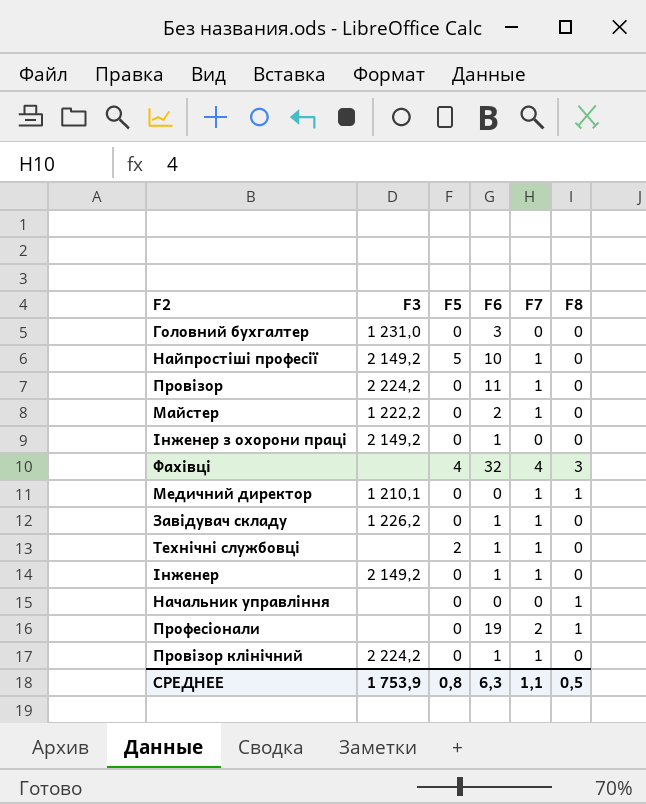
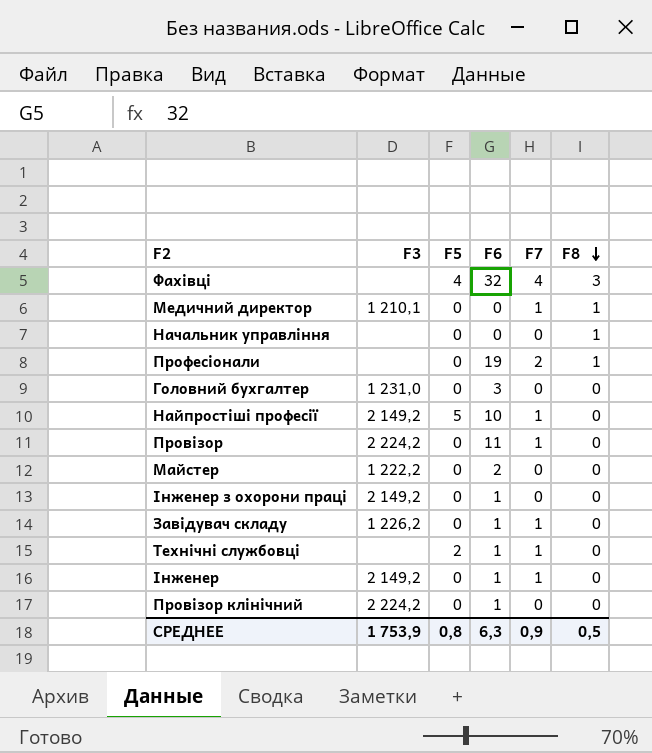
row order: none -> F8 descending
Майстер | F7: 1 -> 0
Провізор клінічний | F7: 1 -> 0
СРЕДНЕЕ | F7: 1,1 -> 0,9

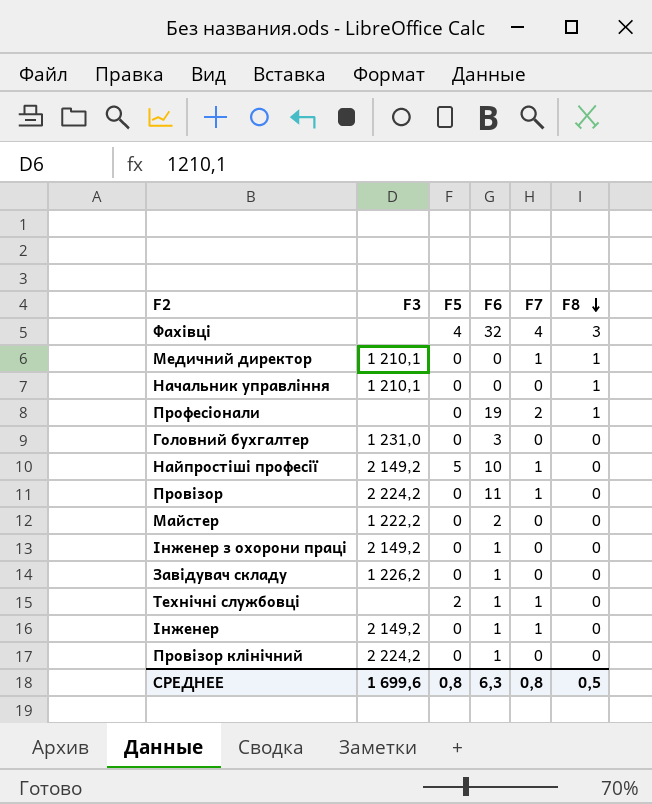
Начальник управління | F3: none -> 1 210,1
Завідувач складу | F7: 1 -> 0
СРЕДНЕЕ | F3: 1 753,9 -> 1 699,6
СРЕДНЕЕ | F7: 0,9 -> 0,8

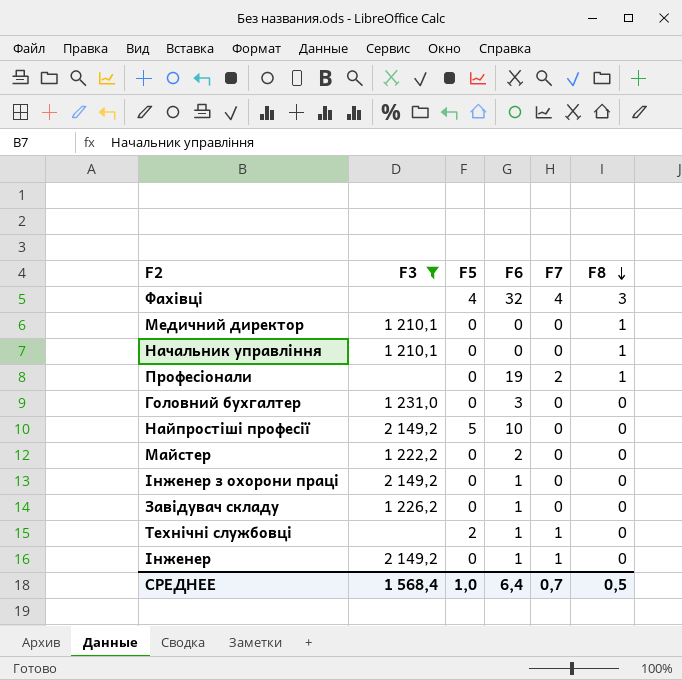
filter: none -> F3 != 2 224,2
Медичний директор | F7: 1 -> 0
Найпростіші професії | F7: 1 -> 0
СРЕДНЕЕ | F3: 1 699,6 -> 1 568,4
СРЕДНЕЕ | F5: 0,8 -> 1,0
СРЕДНЕЕ | F6: 6,3 -> 6,4
СРЕДНЕЕ | F7: 0,8 -> 0,7

